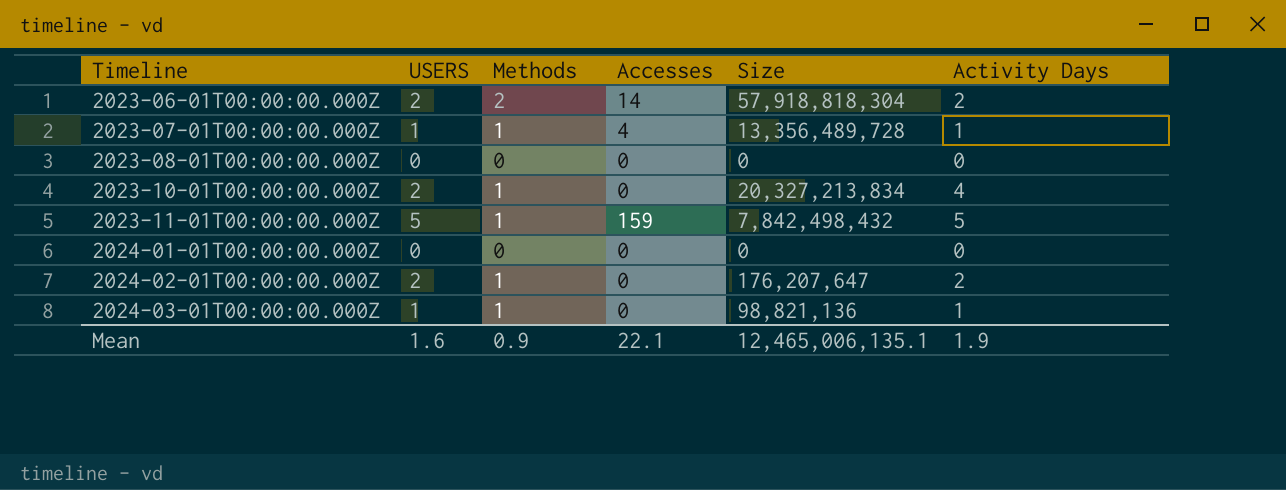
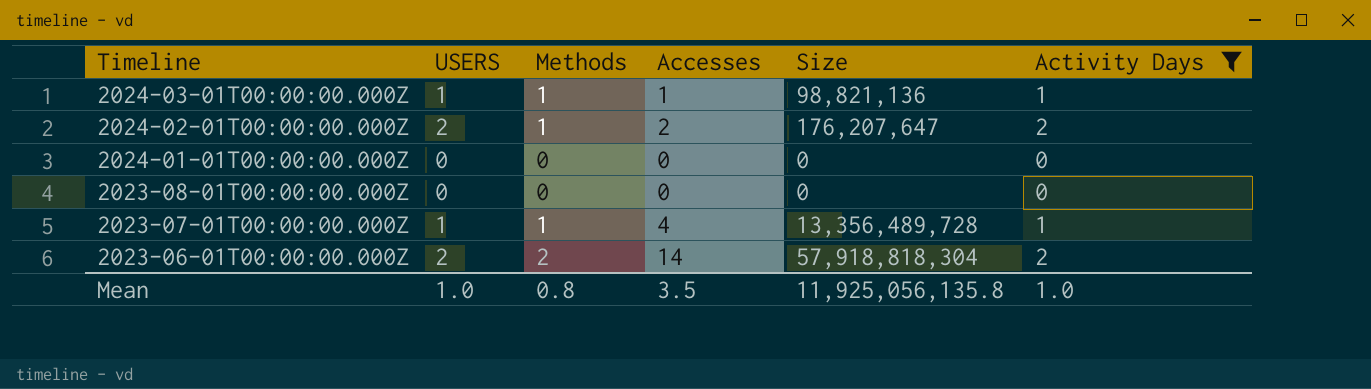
filter: none -> Activity Days <= 2
row order: Timeline ascending -> Timeline descending
2024-03-01T00:00:00.000Z | Accesses: 0 -> 1
2024-02-01T00:00:00.000Z | Accesses: 0 -> 2
Mean | USERS: 1.6 -> 1.0
Mean | Methods: 0.9 -> 0.8
Mean | Accesses: 22.1 -> 3.5
Mean | Size: 12,465,006,135.1 -> 11,925,056,135.8
Mean | Activity Days: 1.9 -> 1.0

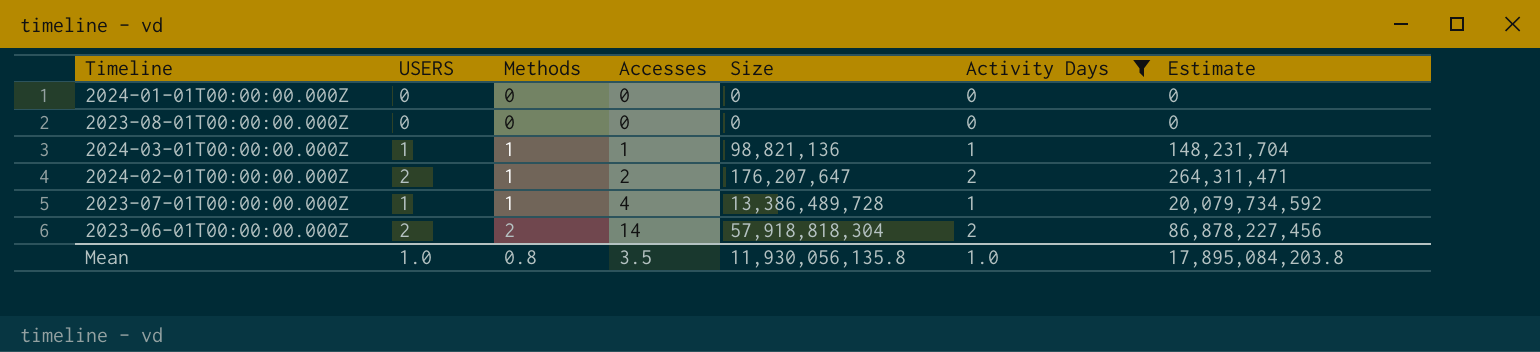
row order: Timeline descending -> Methods ascending
column Estimate | formula: none -> [Size] * 1.5
2023-07-01T00:00:00.000Z | Size: 13,356,489,728 -> 13,386,489,728
Mean | Size: 11,925,056,135.8 -> 11,930,056,135.8

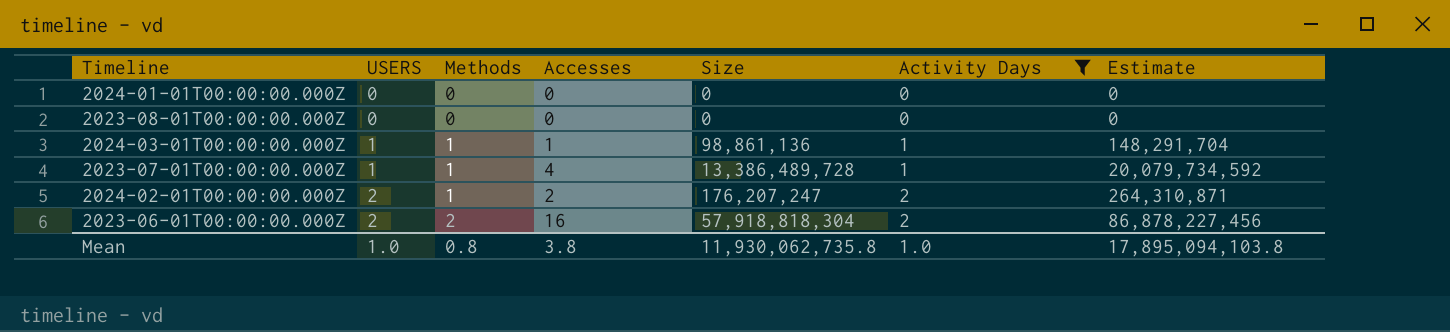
row order: Methods ascending -> USERS ascending
2024-03-01T00:00:00.000Z | Size: 98,821,136 -> 98,861,136
2024-03-01T00:00:00.000Z | Estimate: 148,231,704 -> 148,291,704
2024-02-01T00:00:00.000Z | Size: 176,207,647 -> 176,207,247
2024-02-01T00:00:00.000Z | Estimate: 264,311,471 -> 264,310,871
2023-06-01T00:00:00.000Z | Accesses: 14 -> 16
Mean | Accesses: 3.5 -> 3.8
Mean | Size: 11,930,056,135.8 -> 11,930,062,735.8
Mean | Estimate: 17,895,084,203.8 -> 17,895,094,103.8

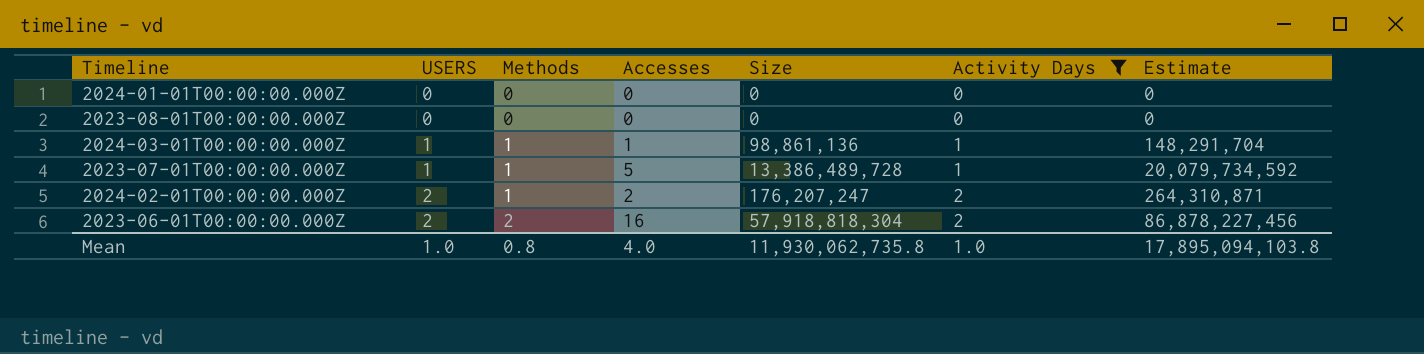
2023-07-01T00:00:00.000Z | Accesses: 4 -> 5
Mean | Accesses: 3.8 -> 4.0

